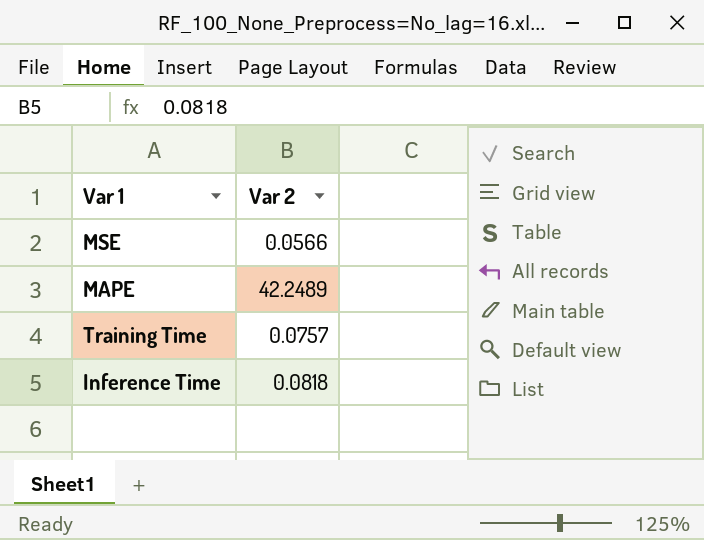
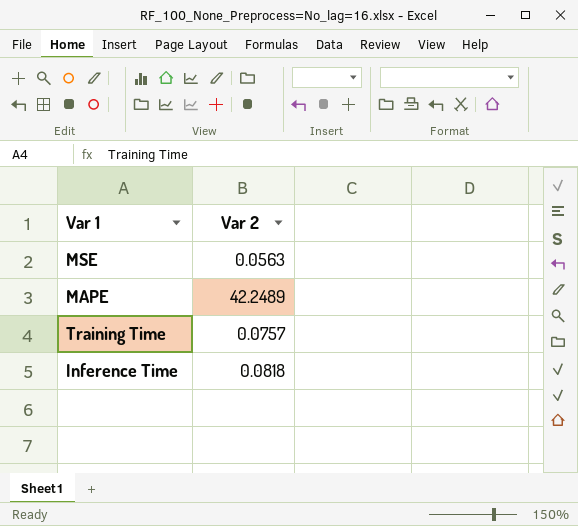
MSE | Var 2: 0.0566 -> 0.0563

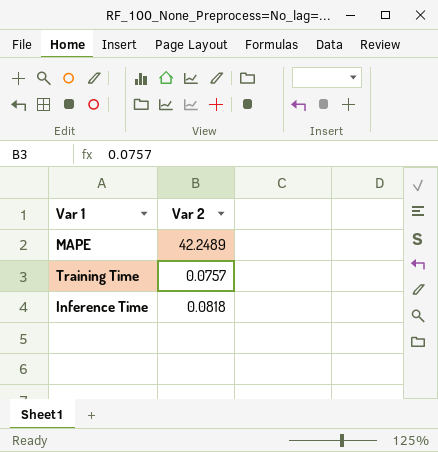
row MSE: 0.0563 -> none

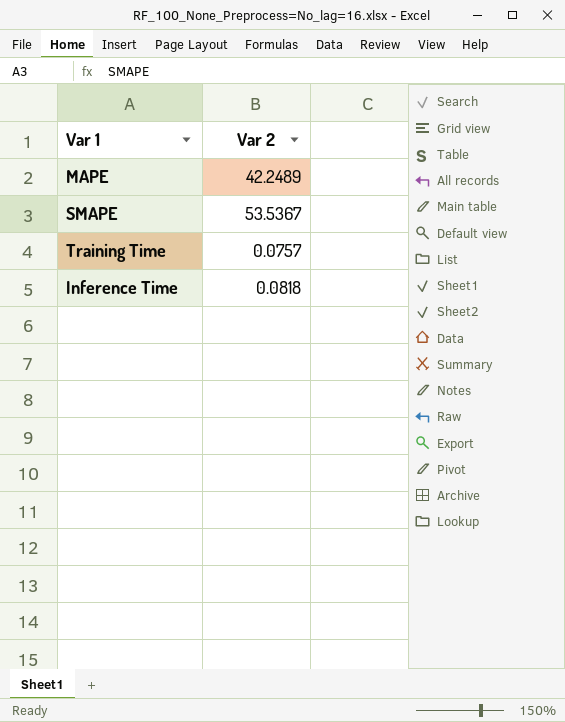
row SMAPE: none -> 53.5367

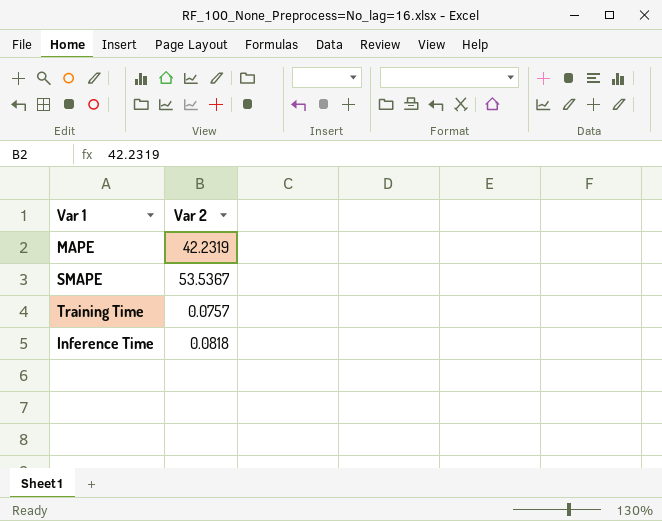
MAPE | Var 2: 42.2489 -> 42.2319

